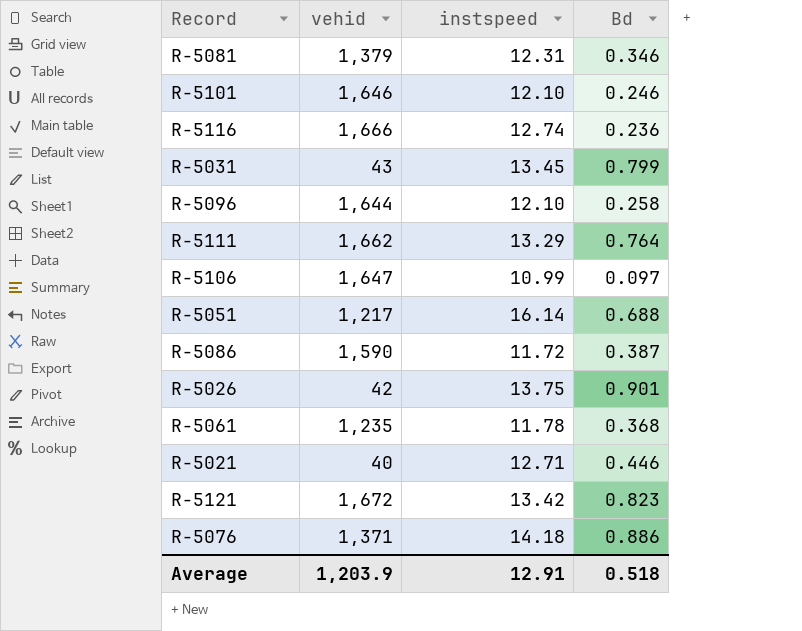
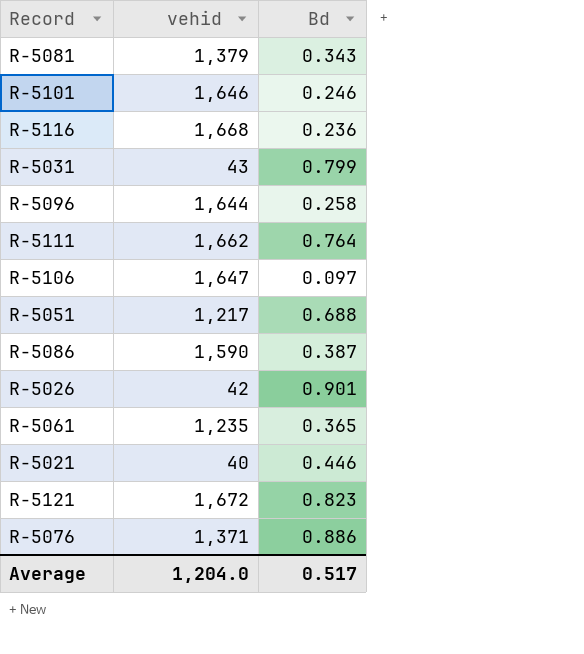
column instspeed | position: 3 -> none
R-5081 | Bd: 0.346 -> 0.343
R-5116 | vehid: 1,666 -> 1,668
R-5061 | Bd: 0.368 -> 0.365
Average | vehid: 1,203.9 -> 1,204.0
Average | Bd: 0.518 -> 0.517

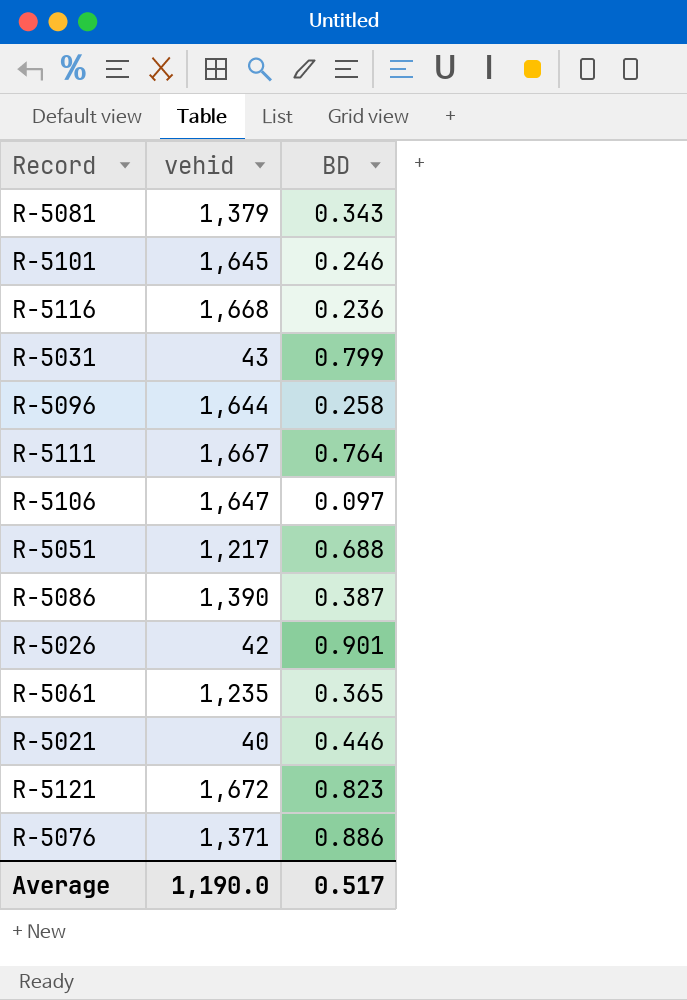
column name: Bd -> BD
R-5101 | vehid: 1,646 -> 1,645
R-5111 | vehid: 1,662 -> 1,667
R-5086 | vehid: 1,590 -> 1,390
Average | vehid: 1,204.0 -> 1,190.0

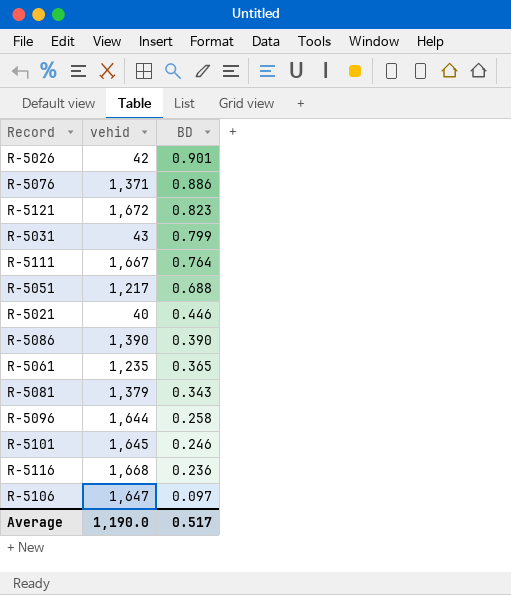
row order: none -> BD descending
R-5086 | BD: 0.387 -> 0.390

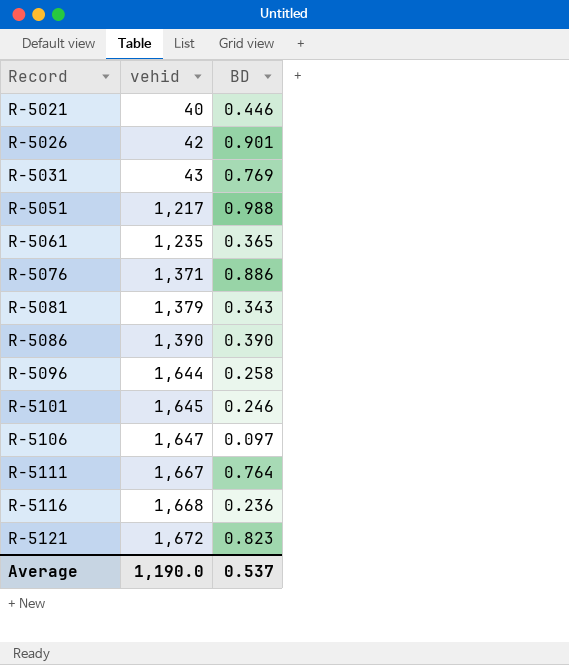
row order: BD descending -> Record ascending
R-5031 | BD: 0.799 -> 0.769
R-5051 | BD: 0.688 -> 0.988
Average | BD: 0.517 -> 0.537

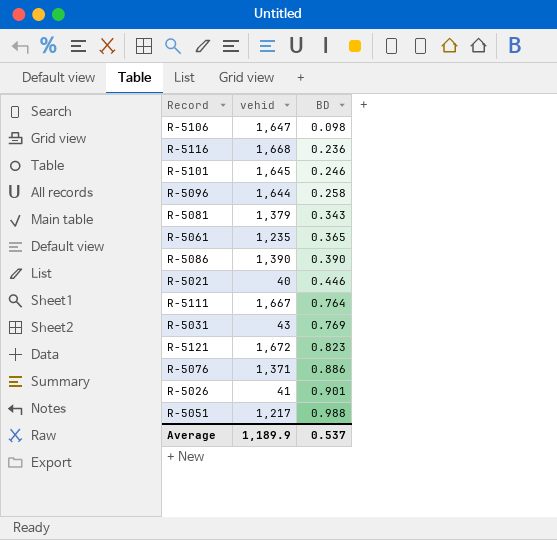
row order: Record ascending -> BD ascending
R-5106 | BD: 0.097 -> 0.098
R-5026 | vehid: 42 -> 41
Average | vehid: 1,190.0 -> 1,189.9

